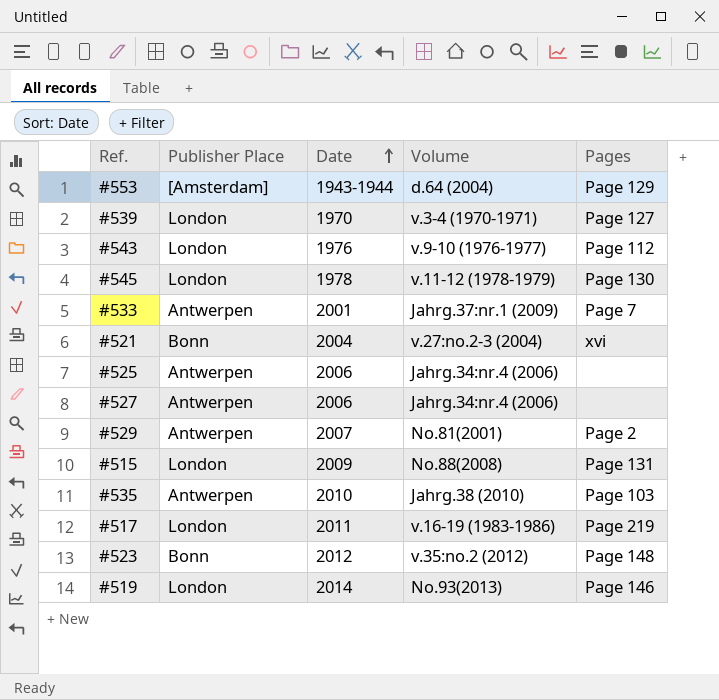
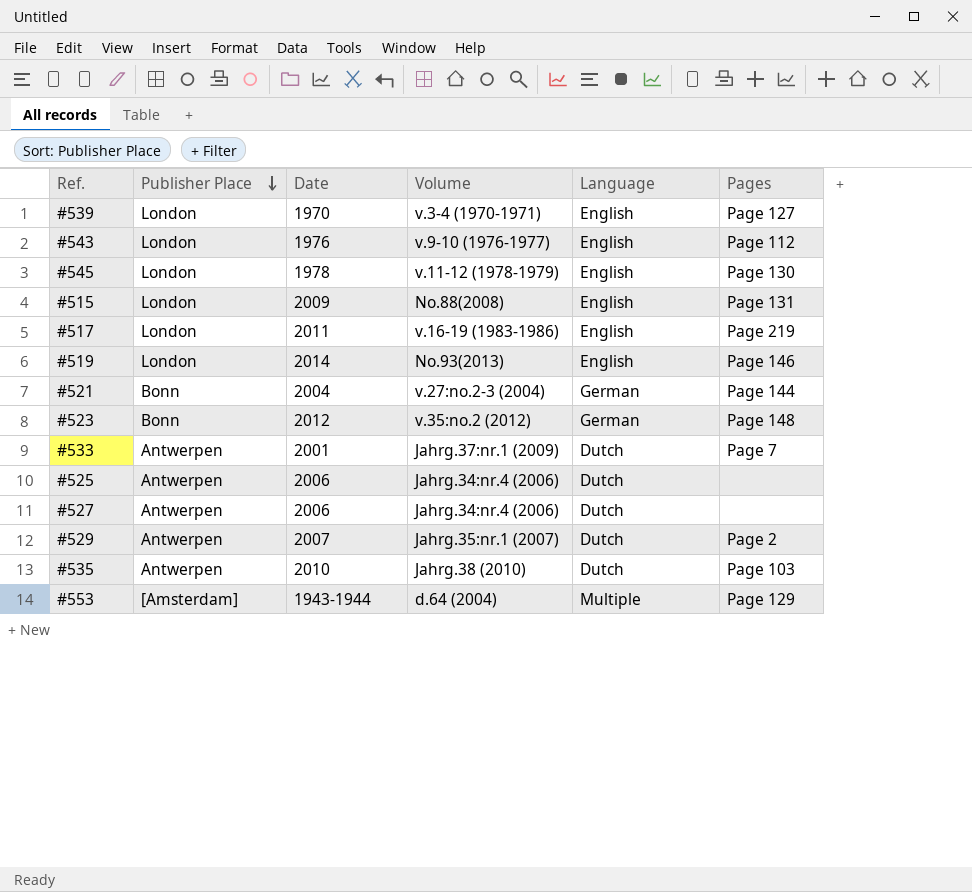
row order: Date ascending -> Publisher Place descending
column Language | position: none -> 5
#521 | Pages: xvi -> Page 144
#529 | Volume: No.81(2001) -> Jahrg.35:nr.1 (2007)

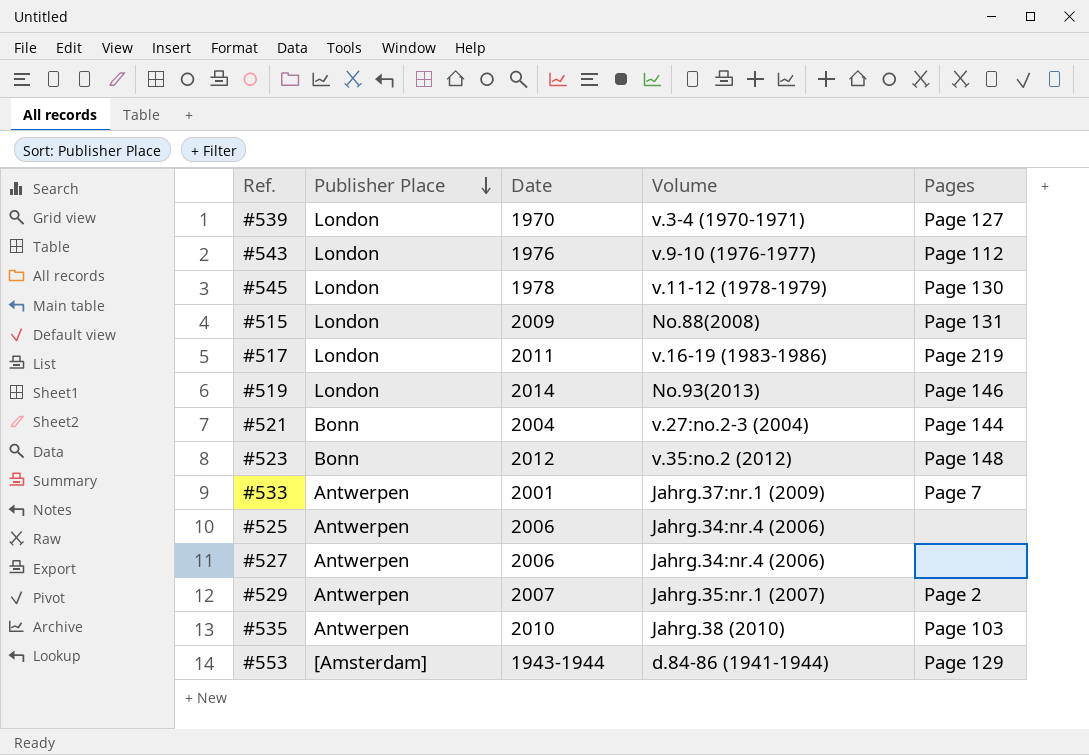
column Language | position: 5 -> none
#553 | Volume: d.64 (2004) -> d.84-86 (1941-1944)

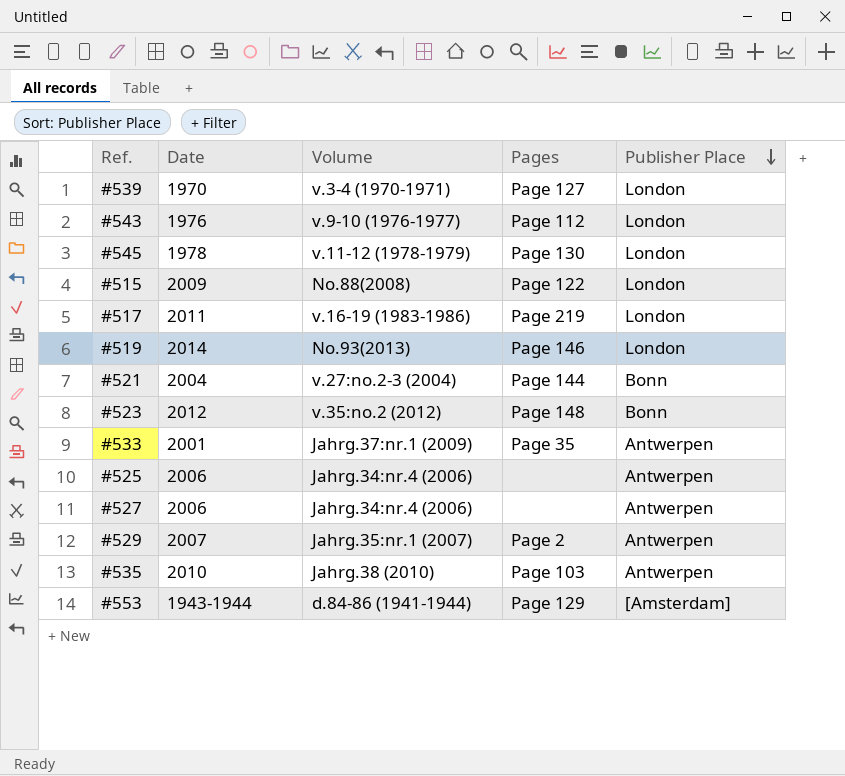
column Publisher Place | position: 2 -> 5
#515 | Pages: Page 131 -> Page 122
#533 | Pages: Page 7 -> Page 35

